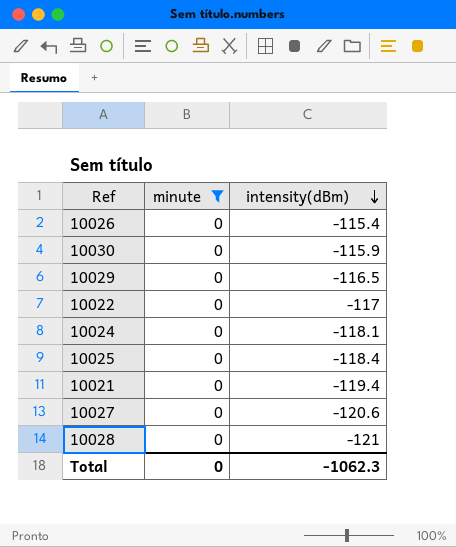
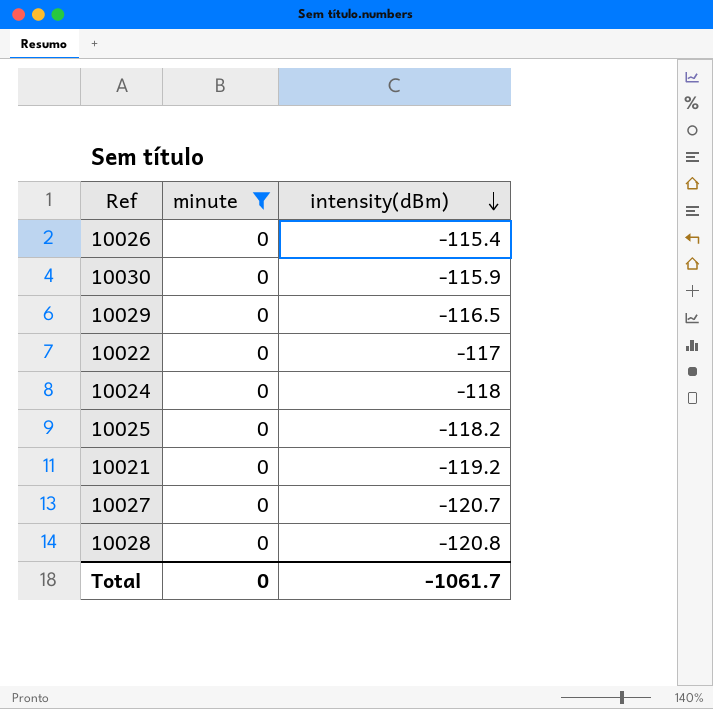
10024 | intensity(dBm): -118.1 -> -118
10025 | intensity(dBm): -118.4 -> -118.2
10021 | intensity(dBm): -119.4 -> -119.2
10027 | intensity(dBm): -120.6 -> -120.7
10028 | intensity(dBm): -121 -> -120.8
Total | intensity(dBm): -1062.3 -> -1061.7

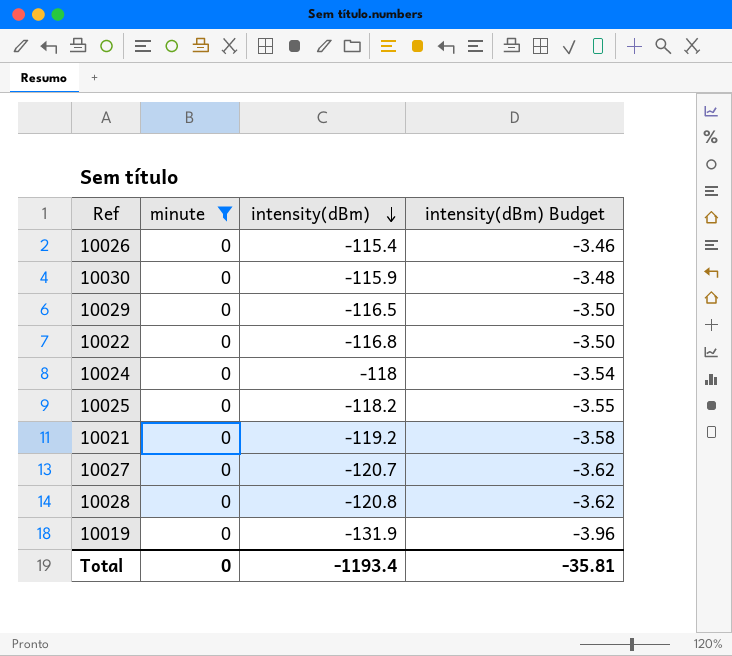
column intensity(dBm) Budget | formula: none -> [intensity(dBm)] * 0.03
10022 | intensity(dBm): -117 -> -116.8
row 10019: none -> 0 | -131.9 | -3.96
Total | intensity(dBm): -1061.7 -> -1193.4

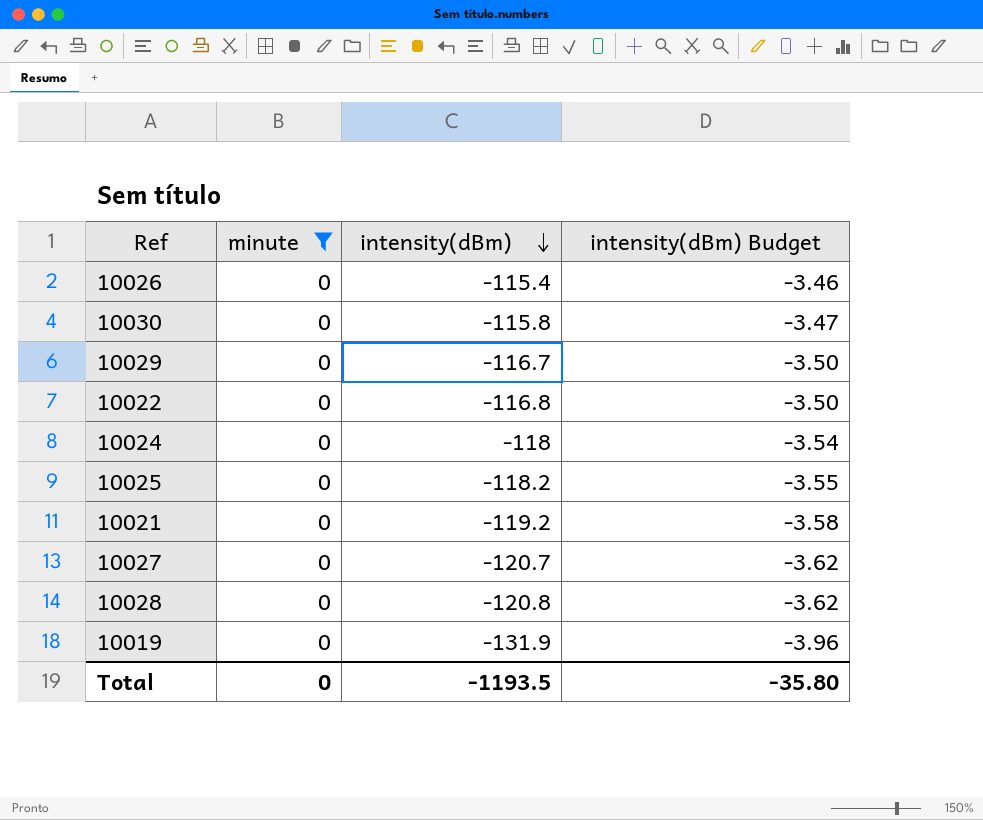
10030 | intensity(dBm): -115.9 -> -115.8
10030 | intensity(dBm) Budget: -3.48 -> -3.47
10029 | intensity(dBm): -116.5 -> -116.7
Total | intensity(dBm): -1193.4 -> -1193.5
Total | intensity(dBm) Budget: -35.81 -> -35.80

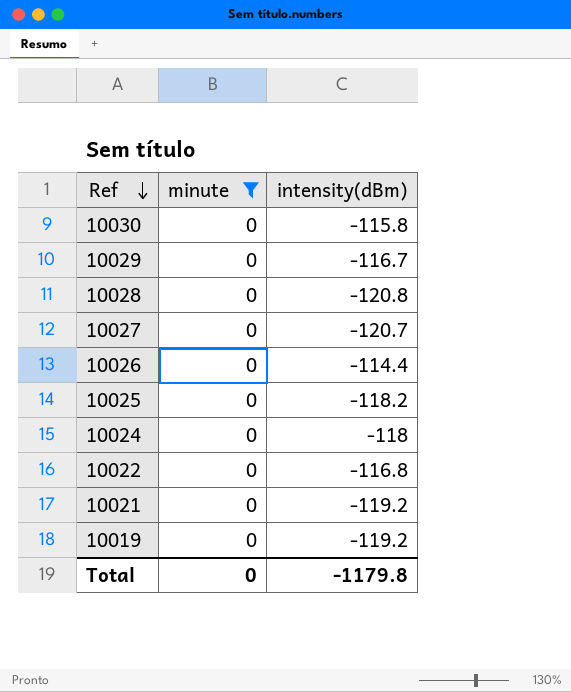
row order: intensity(dBm) descending -> Ref descending
column intensity(dBm) Budget | formula: [intensity(dBm)] * 0.03 -> none
10026 | intensity(dBm): -115.4 -> -114.4
10019 | intensity(dBm): -131.9 -> -119.2
Total | intensity(dBm): -1193.5 -> -1179.8

